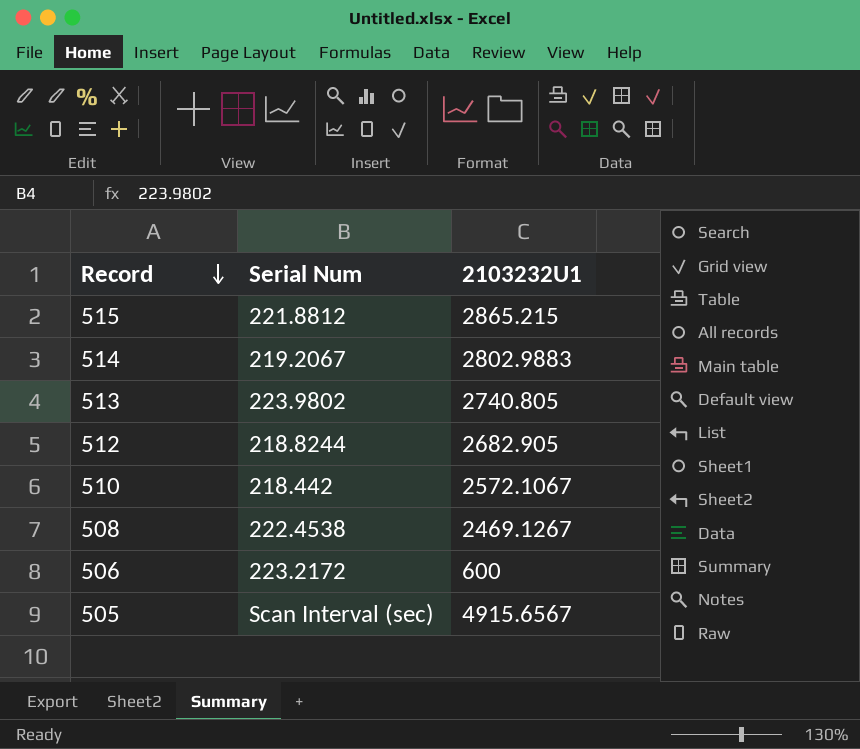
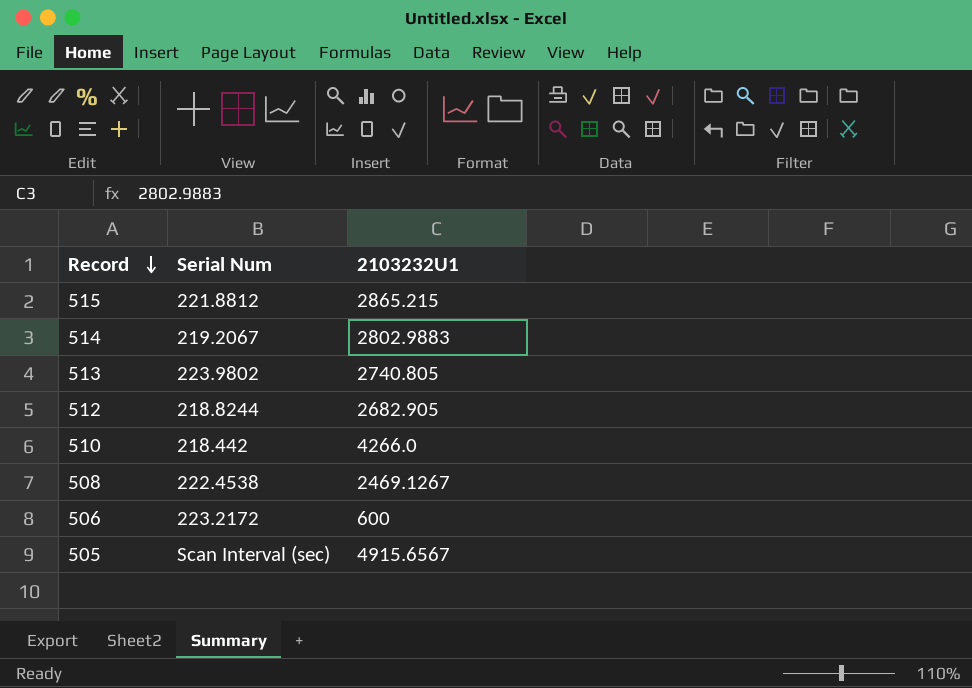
510 | 2103232U1: 2572.1067 -> 4266.0

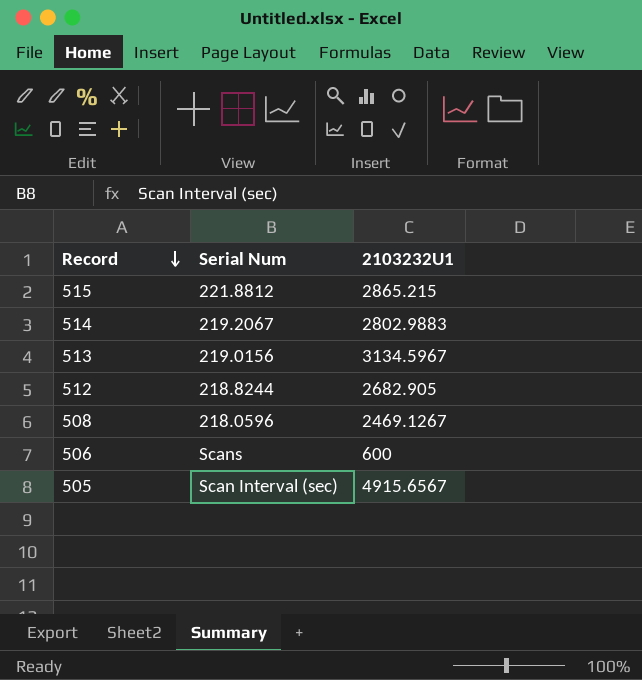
row 510: 218.442 | 4266.0 -> none
513 | Serial Num: 223.9802 -> 219.0156
513 | 2103232U1: 2740.805 -> 3134.5967
508 | Serial Num: 222.4538 -> 218.0596
506 | Serial Num: 223.2172 -> Scans

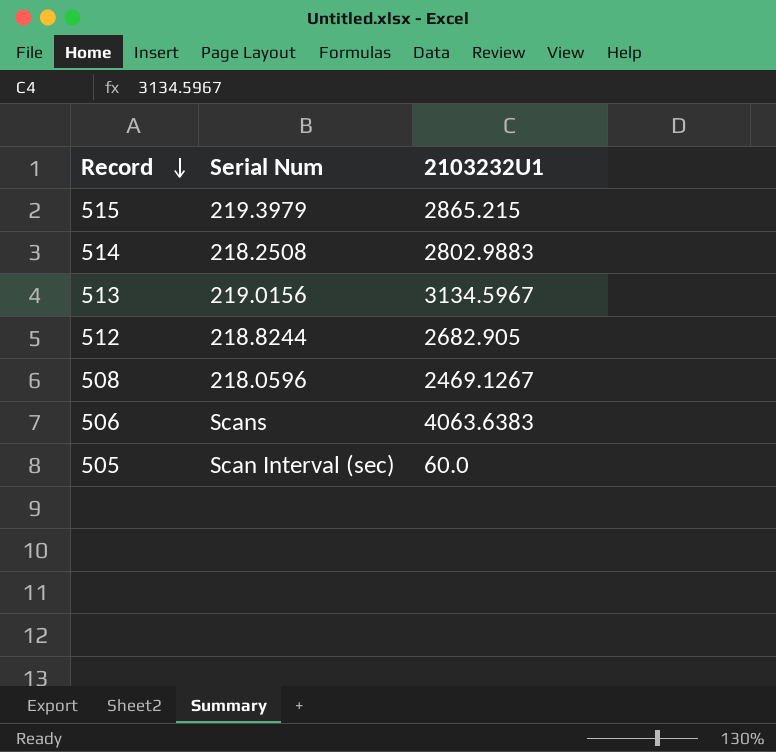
515 | Serial Num: 221.8812 -> 219.3979
514 | Serial Num: 219.2067 -> 218.2508
506 | 2103232U1: 600 -> 4063.6383
505 | 2103232U1: 4915.6567 -> 60.0

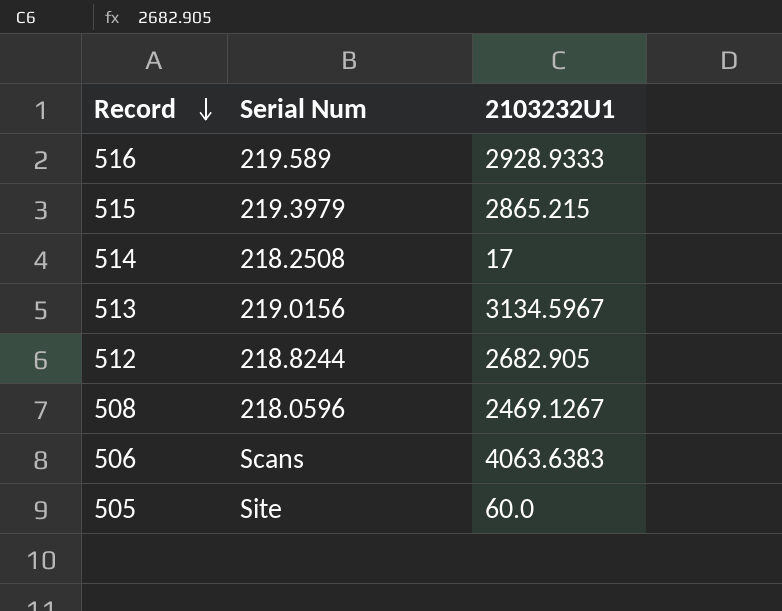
row 516: none -> 219.589 | 2928.9333
514 | 2103232U1: 2802.9883 -> 17
505 | Serial Num: Scan Interval (sec) -> Site

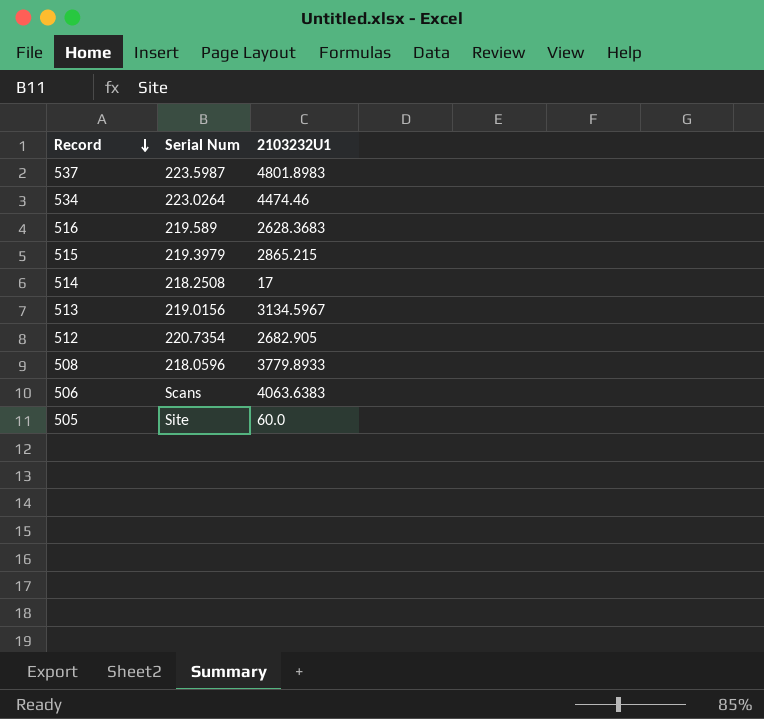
row 537: none -> 223.5987 | 4801.8983
row 534: none -> 223.0264 | 4474.46
516 | 2103232U1: 2928.9333 -> 2628.3683
512 | Serial Num: 218.8244 -> 220.7354
508 | 2103232U1: 2469.1267 -> 3779.8933

